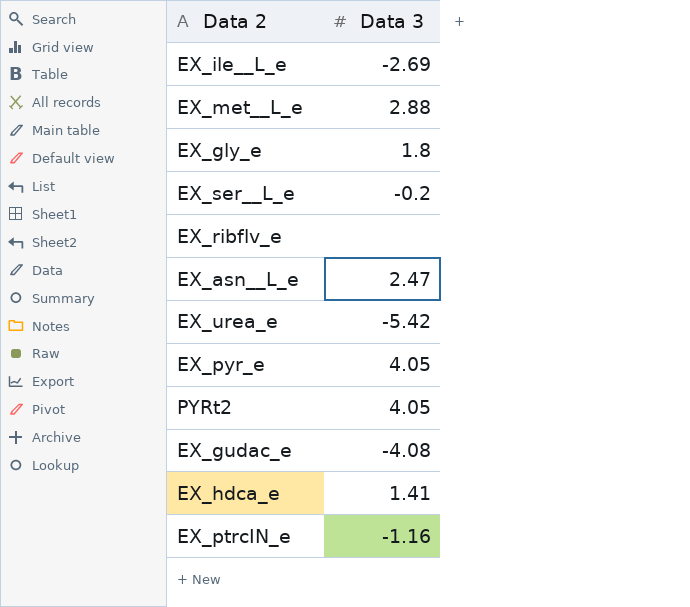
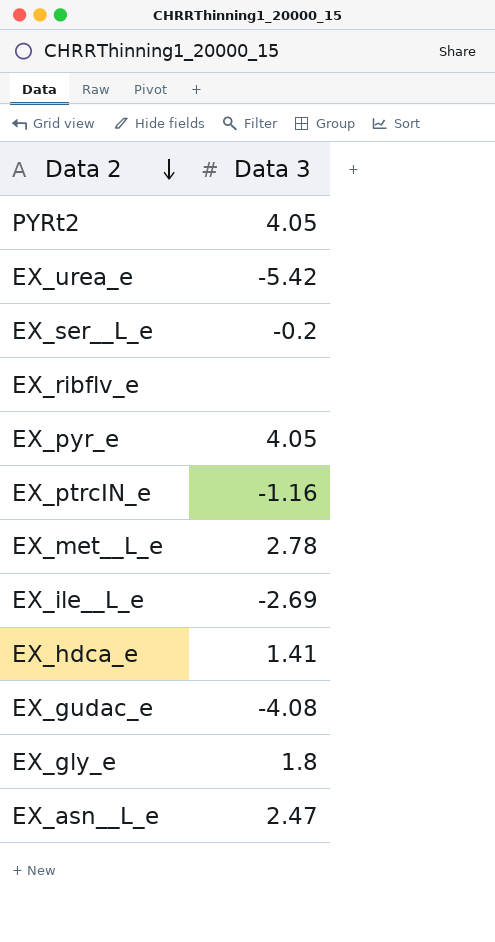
row order: none -> Data 2 descending
EX_met__L_e | Data 3: 2.88 -> 2.78

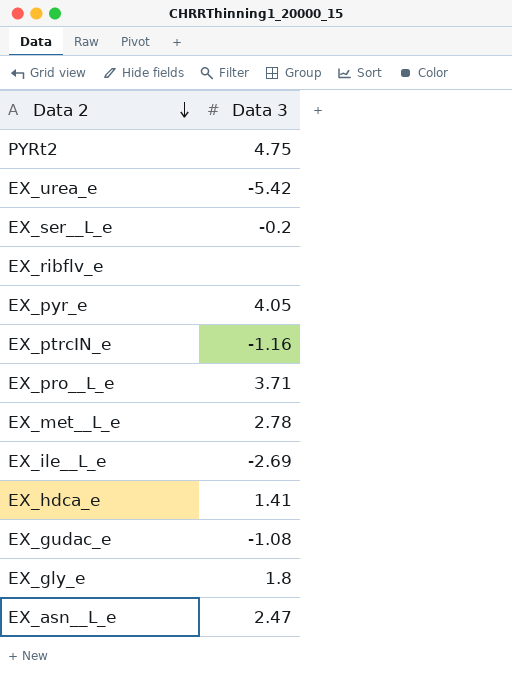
PYRt2 | Data 3: 4.05 -> 4.75
row EX_pro__L_e: none -> 3.71
EX_gudac_e | Data 3: -4.08 -> -1.08

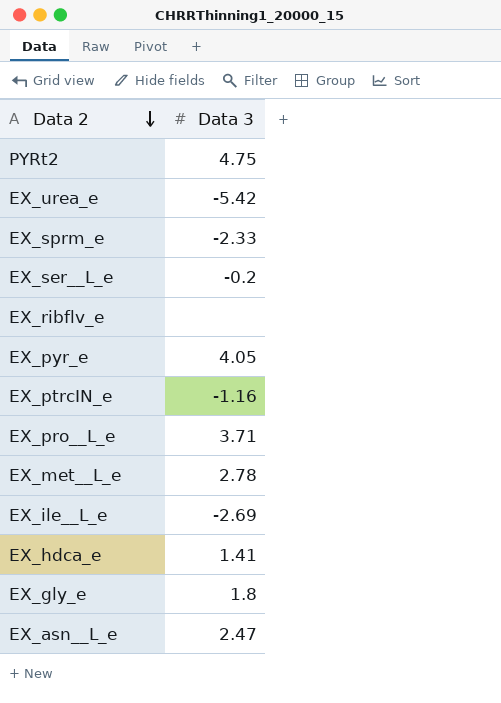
row EX_gudac_e: -1.08 -> none
row EX_sprm_e: none -> -2.33

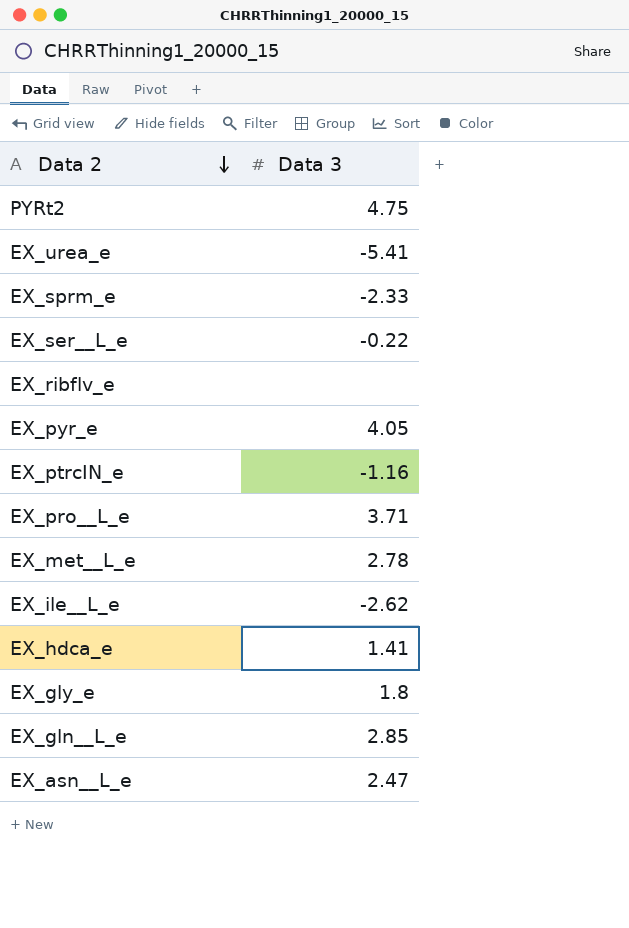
EX_urea_e | Data 3: -5.42 -> -5.41
EX_ser__L_e | Data 3: -0.2 -> -0.22
EX_ile__L_e | Data 3: -2.69 -> -2.62
row EX_gln__L_e: none -> 2.85

